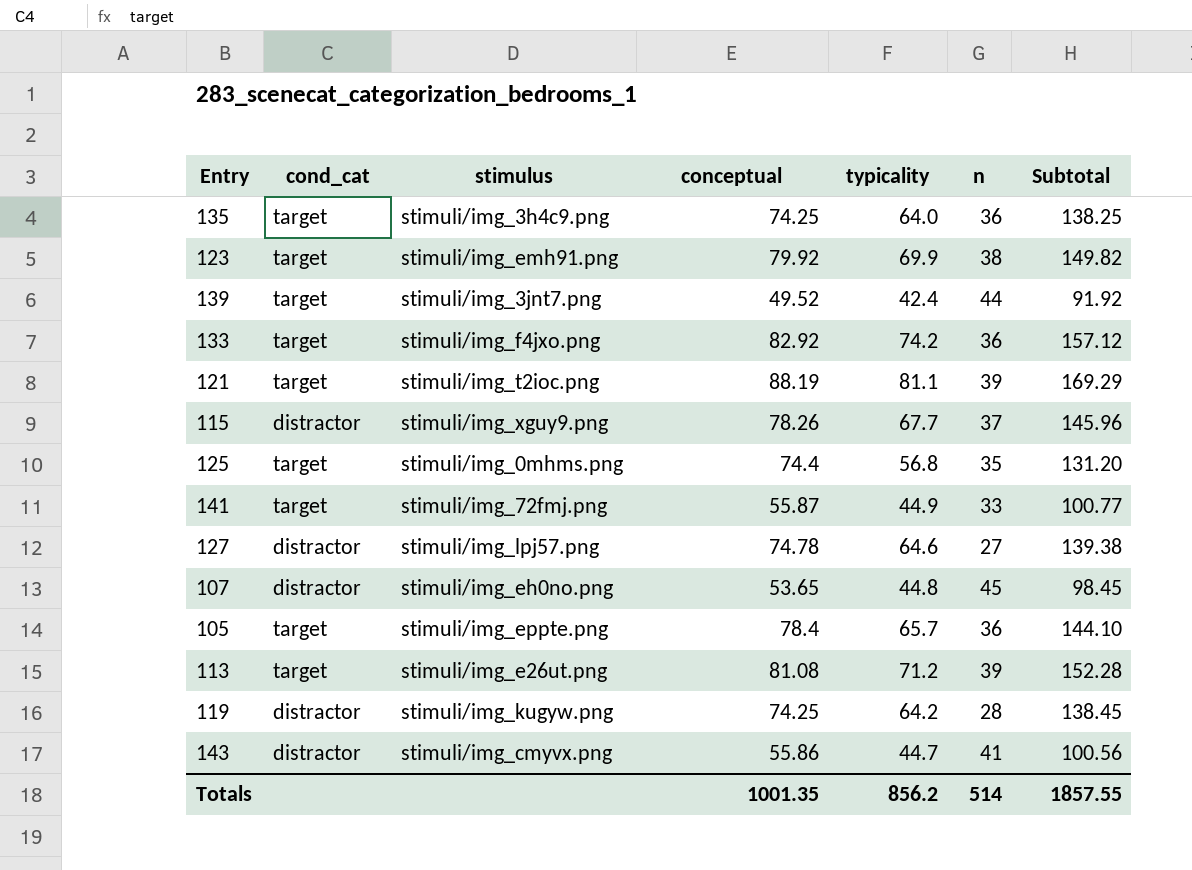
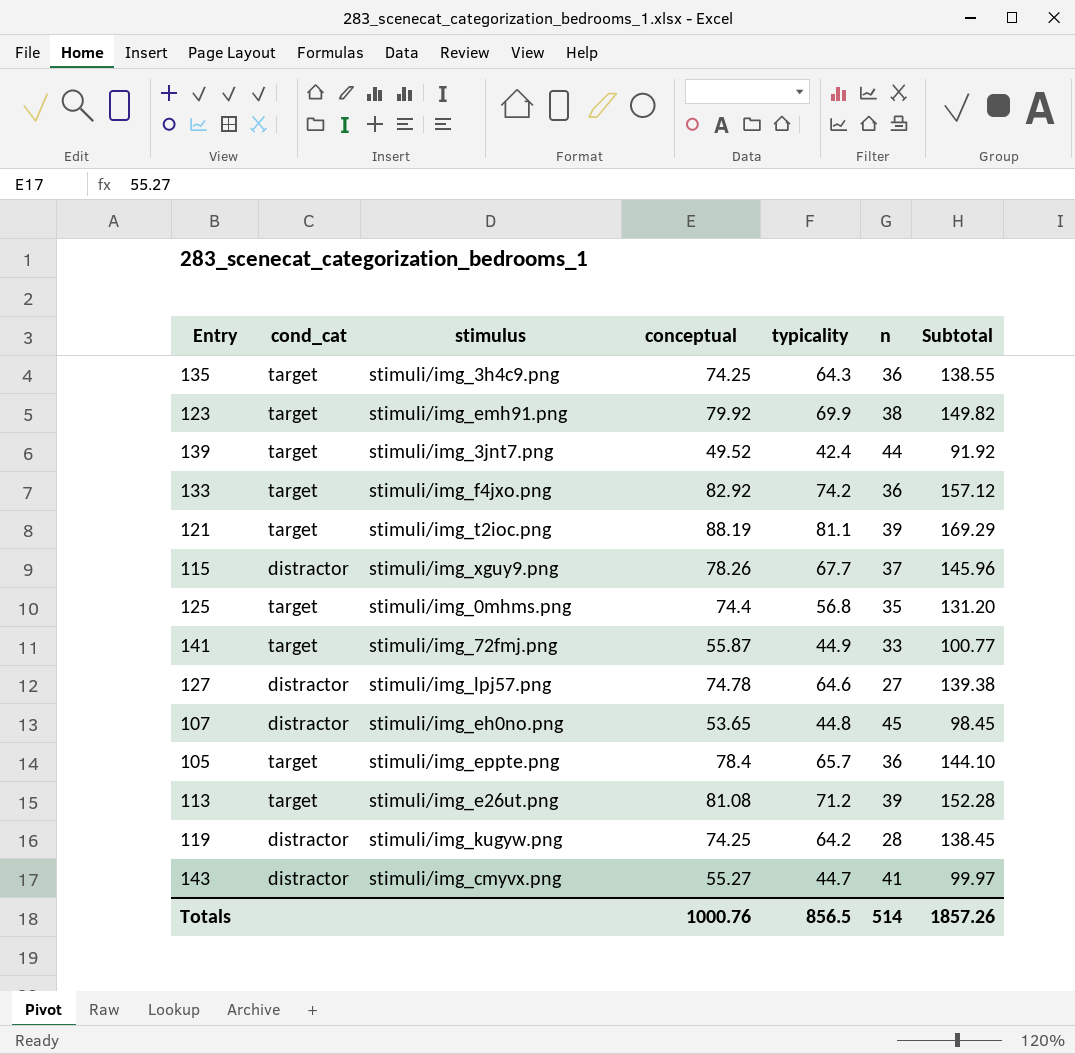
135 | typicality: 64.0 -> 64.3
135 | Subtotal: 138.25 -> 138.55
143 | conceptual: 55.86 -> 55.27
143 | Subtotal: 100.56 -> 99.97
Totals | conceptual: 1001.35 -> 1000.76
Totals | typicality: 856.2 -> 856.5
Totals | Subtotal: 1857.55 -> 1857.26

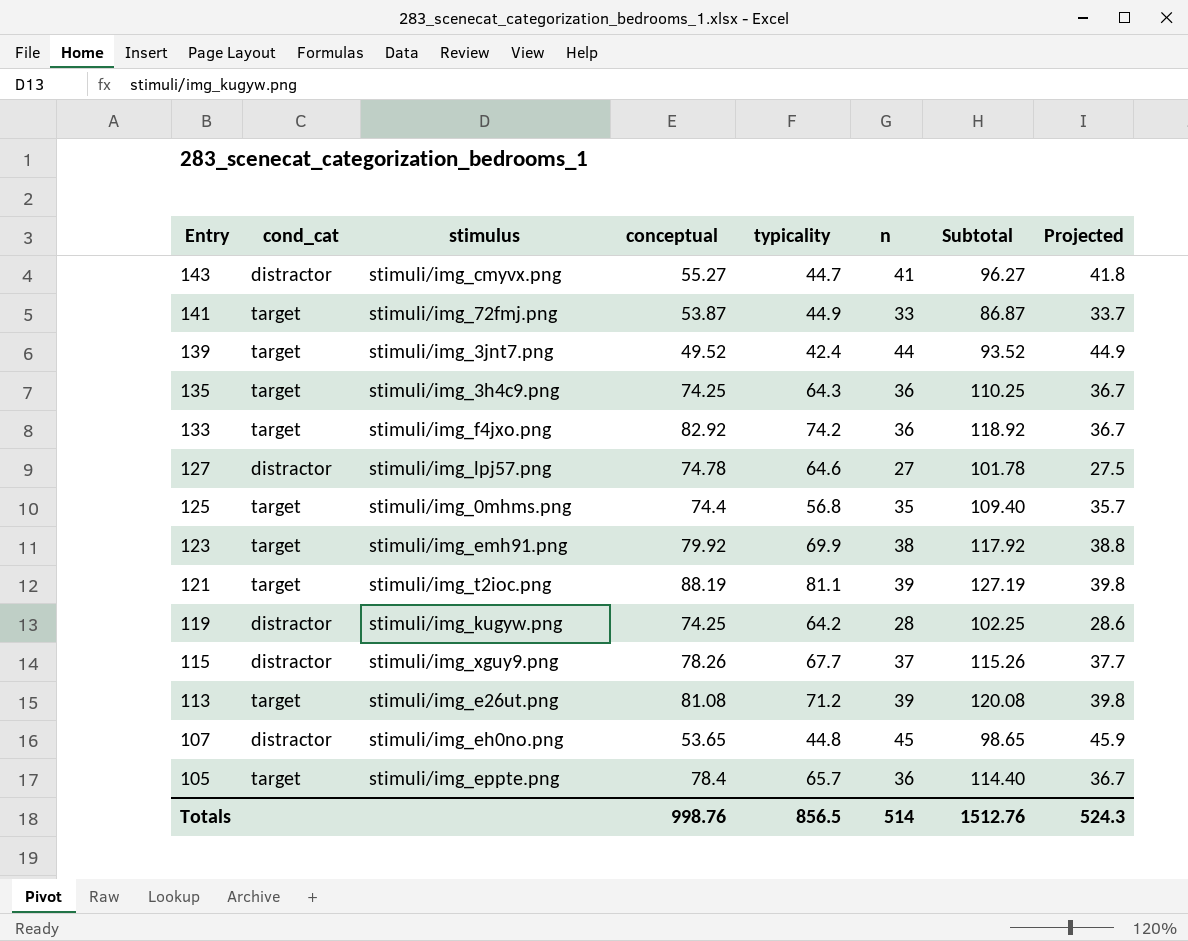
row order: none -> Entry descending
column Subtotal | formula: [conceptual] + [typicality] -> [conceptual] + [n]
column Projected | formula: none -> [n] * 1.02
141 | conceptual: 55.87 -> 53.87
Totals | conceptual: 1000.76 -> 998.76
Totals | Subtotal: 1857.26 -> 1512.76

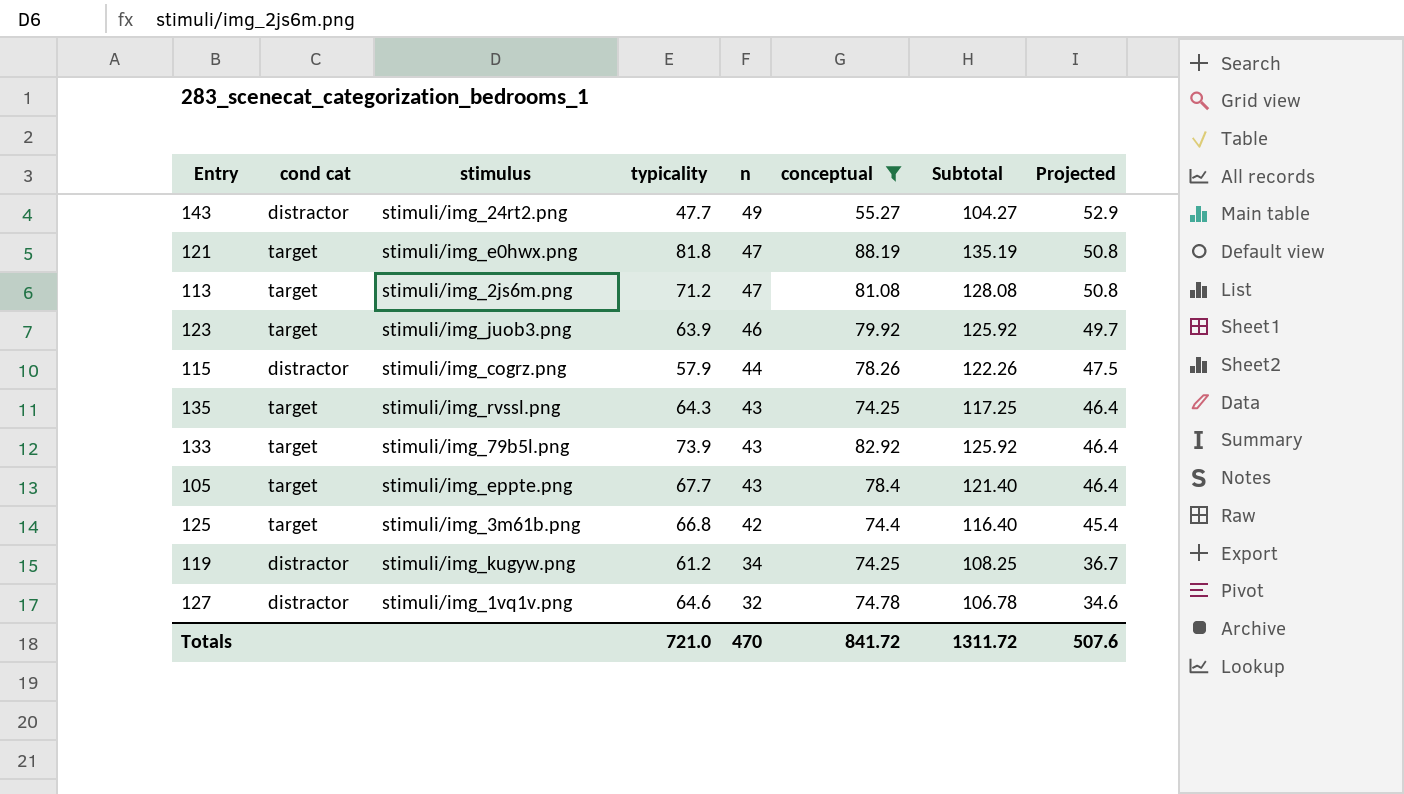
filter: none -> conceptual >= 55.27
row order: Entry descending -> n descending
column name: cond_cat -> cond cat
column conceptual | position: 4 -> 6
column Projected | formula: [n] * 1.02 -> [n] * 1.08
143 | stimulus: stimuli/img_cmyvx.png -> stimuli/img_24rt2.png
143 | typicality: 44.7 -> 47.7
143 | n: 41 -> 49
143 | Subtotal: 96.27 -> 104.27
121 | stimulus: stimuli/img_t2ioc.png -> stimuli/img_e0hwx.png
121 | typicality: 81.1 -> 81.8
121 | n: 39 -> 47
121 | Subtotal: 127.19 -> 135.19
113 | stimulus: stimuli/img_e26ut.png -> stimuli/img_2js6m.png
113 | n: 39 -> 47
113 | Subtotal: 120.08 -> 128.08
123 | stimulus: stimuli/img_emh91.png -> stimuli/img_juob3.png
123 | typicality: 69.9 -> 63.9
123 | n: 38 -> 46
123 | Subtotal: 117.92 -> 125.92
115 | stimulus: stimuli/img_xguy9.png -> stimuli/img_cogrz.png
115 | typicality: 67.7 -> 57.9
115 | n: 37 -> 44
115 | Subtotal: 115.26 -> 122.26
135 | stimulus: stimuli/img_3h4c9.png -> stimuli/img_rvssl.png
135 | n: 36 -> 43
135 | Subtotal: 110.25 -> 117.25
133 | stimulus: stimuli/img_f4jxo.png -> stimuli/img_79b5l.png
133 | typicality: 74.2 -> 73.9
133 | n: 36 -> 43
133 | Subtotal: 118.92 -> 125.92
105 | typicality: 65.7 -> 67.7
105 | n: 36 -> 43
105 | Subtotal: 114.40 -> 121.40
125 | stimulus: stimuli/img_0mhms.png -> stimuli/img_3m61b.png
125 | typicality: 56.8 -> 66.8
125 | n: 35 -> 42
125 | Subtotal: 109.40 -> 116.40
119 | typicality: 64.2 -> 61.2
119 | n: 28 -> 34
119 | Subtotal: 102.25 -> 108.25
127 | stimulus: stimuli/img_lpj57.png -> stimuli/img_1vq1v.png
127 | n: 27 -> 32
127 | Subtotal: 101.78 -> 106.78
Totals | typicality: 856.5 -> 721.0
Totals | n: 514 -> 470
Totals | conceptual: 998.76 -> 841.72
Totals | Subtotal: 1512.76 -> 1311.72
Totals | Projected: 524.3 -> 507.6

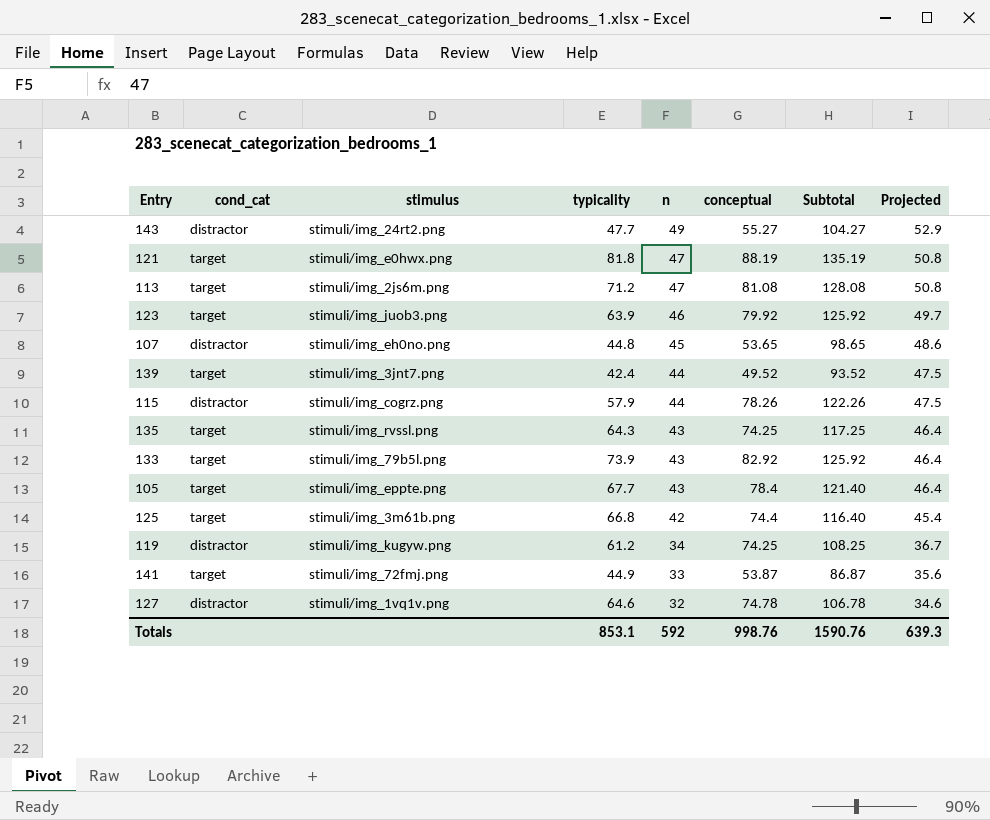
filter: conceptual >= 55.27 -> none
column name: cond cat -> cond_cat
Totals | typicality: 721.0 -> 853.1
Totals | n: 470 -> 592
Totals | conceptual: 841.72 -> 998.76
Totals | Subtotal: 1311.72 -> 1590.76
Totals | Projected: 507.6 -> 639.3

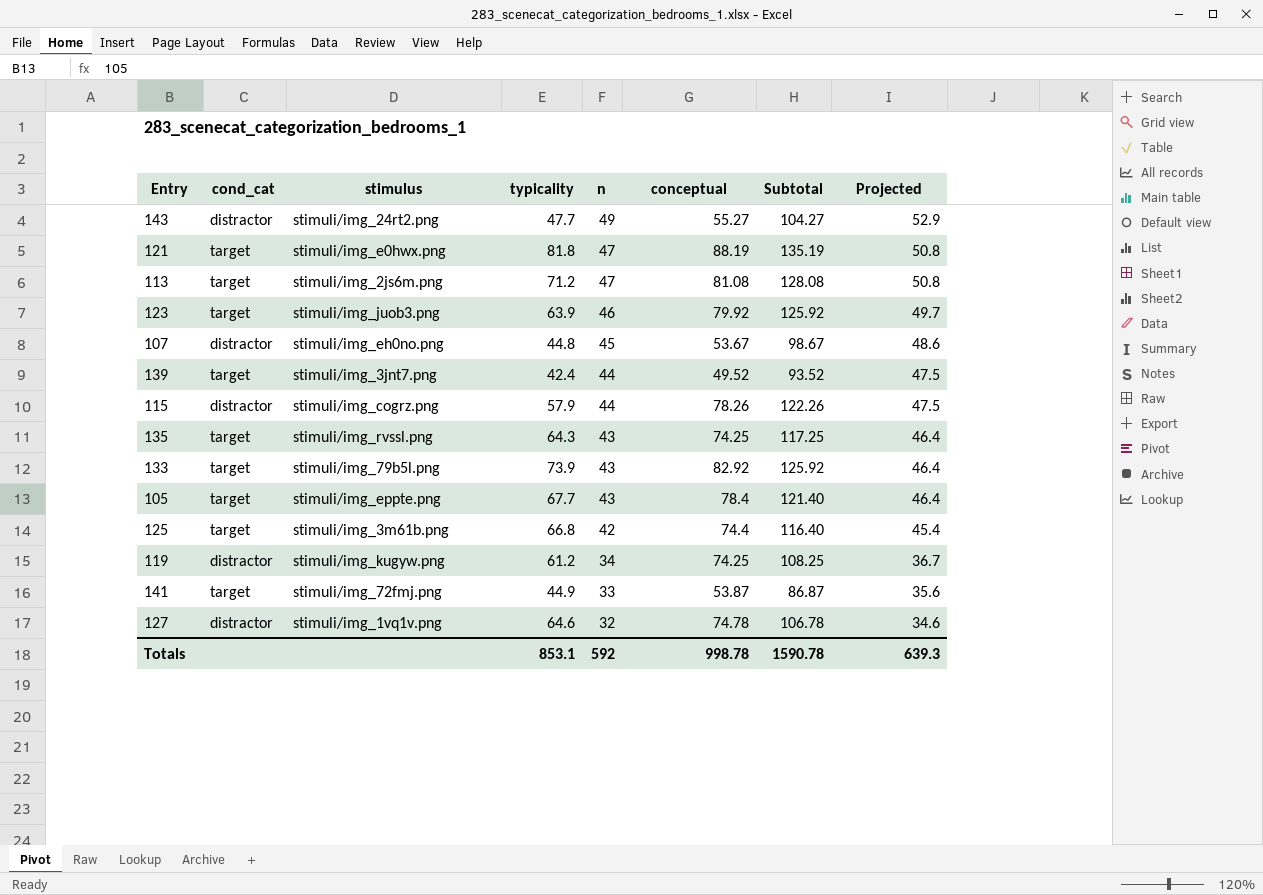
107 | conceptual: 53.65 -> 53.67
107 | Subtotal: 98.65 -> 98.67
Totals | conceptual: 998.76 -> 998.78
Totals | Subtotal: 1590.76 -> 1590.78

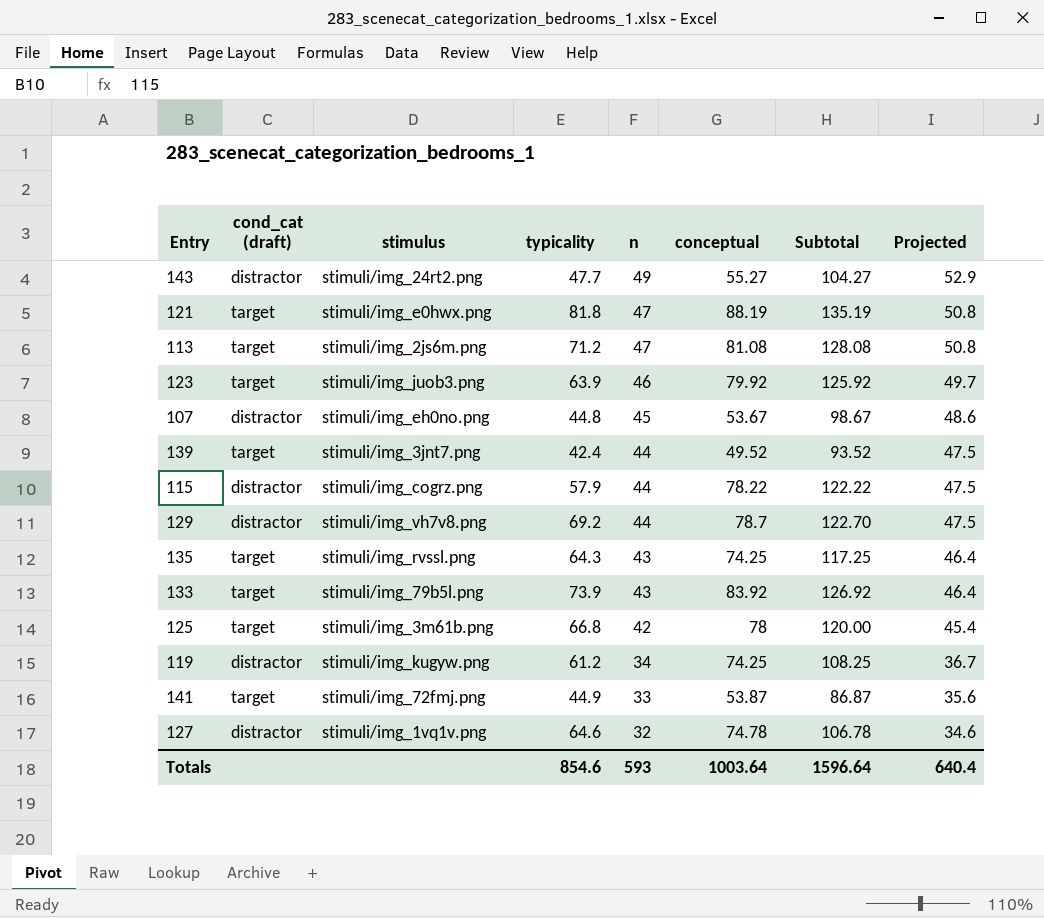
column name: cond_cat -> cond_cat (draft)
row 105: target | stimuli/img_eppte.png | 67.7 | 43 | 78.4 | 121.40 | 46.4 -> none
115 | conceptual: 78.26 -> 78.22
115 | Subtotal: 122.26 -> 122.22
row 129: none -> distractor | stimuli/img_vh7v8.png | 69.2 | 44 | 78.7 | 122.70 | 47.5
133 | conceptual: 82.92 -> 83.92
133 | Subtotal: 125.92 -> 126.92
125 | conceptual: 74.4 -> 78
125 | Subtotal: 116.40 -> 120.00
Totals | typicality: 853.1 -> 854.6
Totals | n: 592 -> 593
Totals | conceptual: 998.78 -> 1003.64
Totals | Subtotal: 1590.78 -> 1596.64
Totals | Projected: 639.3 -> 640.4

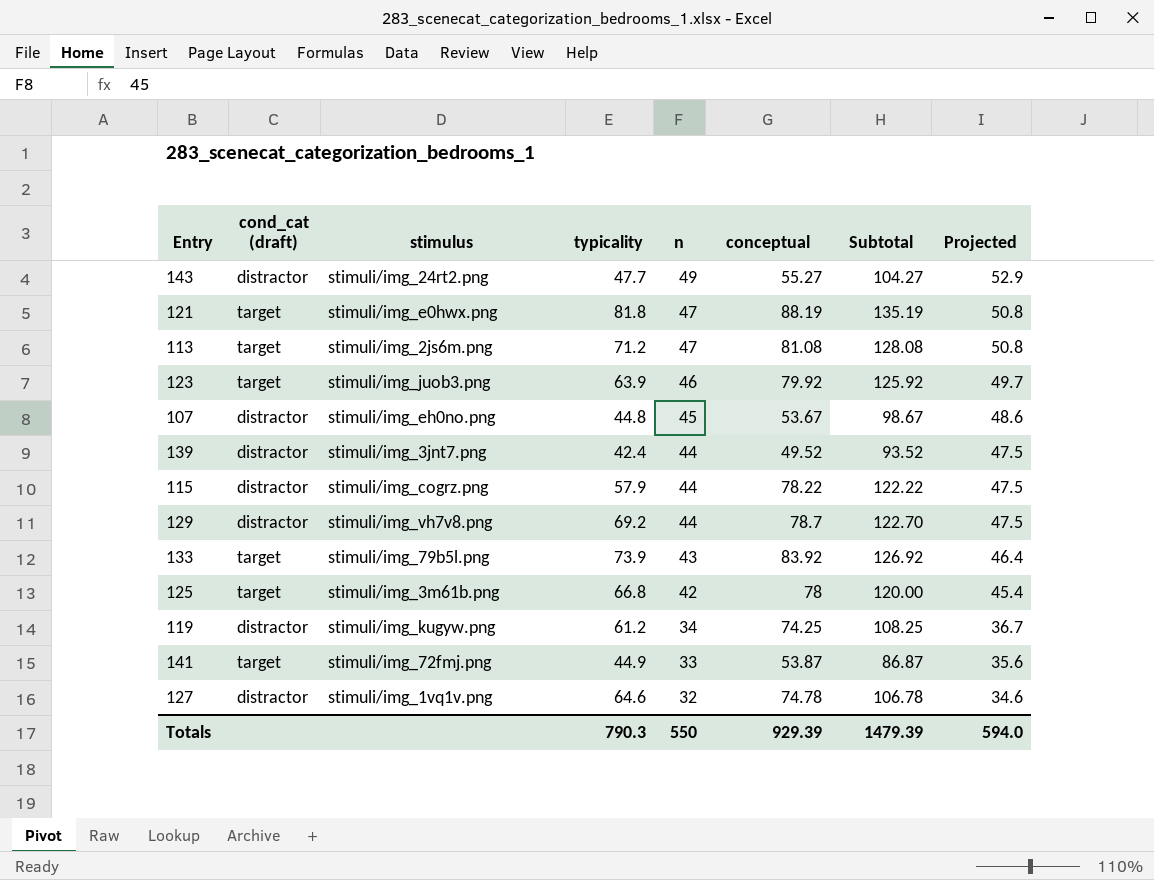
row 135: target | stimuli/img_rvssl.png | 64.3 | 43 | 74.25 | 117.25 | 46.4 -> none
139 | cond_cat (draft): target -> distractor
Totals | typicality: 854.6 -> 790.3
Totals | n: 593 -> 550
Totals | conceptual: 1003.64 -> 929.39
Totals | Subtotal: 1596.64 -> 1479.39
Totals | Projected: 640.4 -> 594.0

